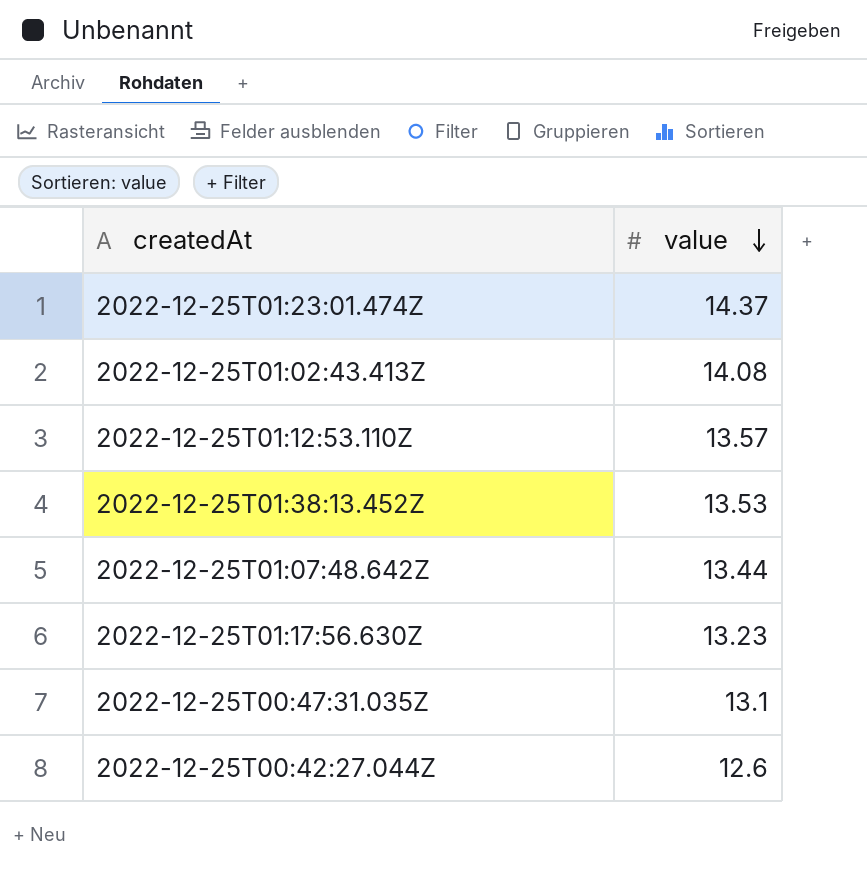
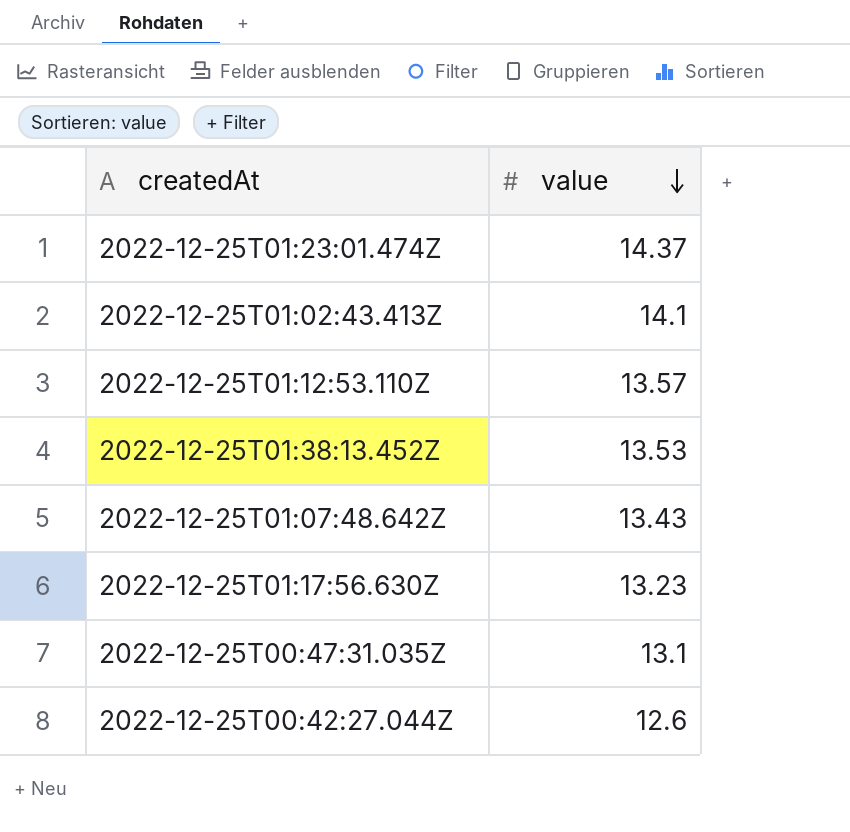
2022-12-25T01:02:43.413Z | value: 14.08 -> 14.1
2022-12-25T01:07:48.642Z | value: 13.44 -> 13.43

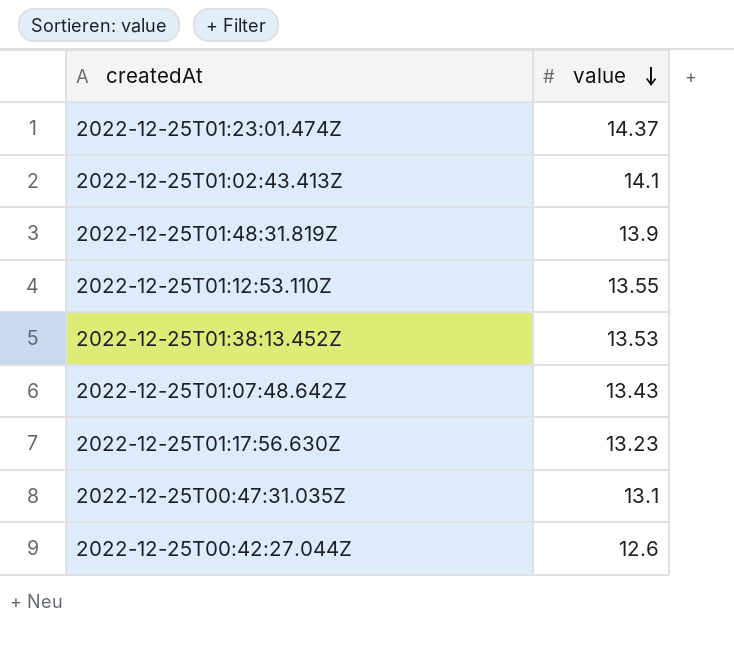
row 2022-12-25T01:48:31.819Z: none -> 13.9
2022-12-25T01:12:53.110Z | value: 13.57 -> 13.55

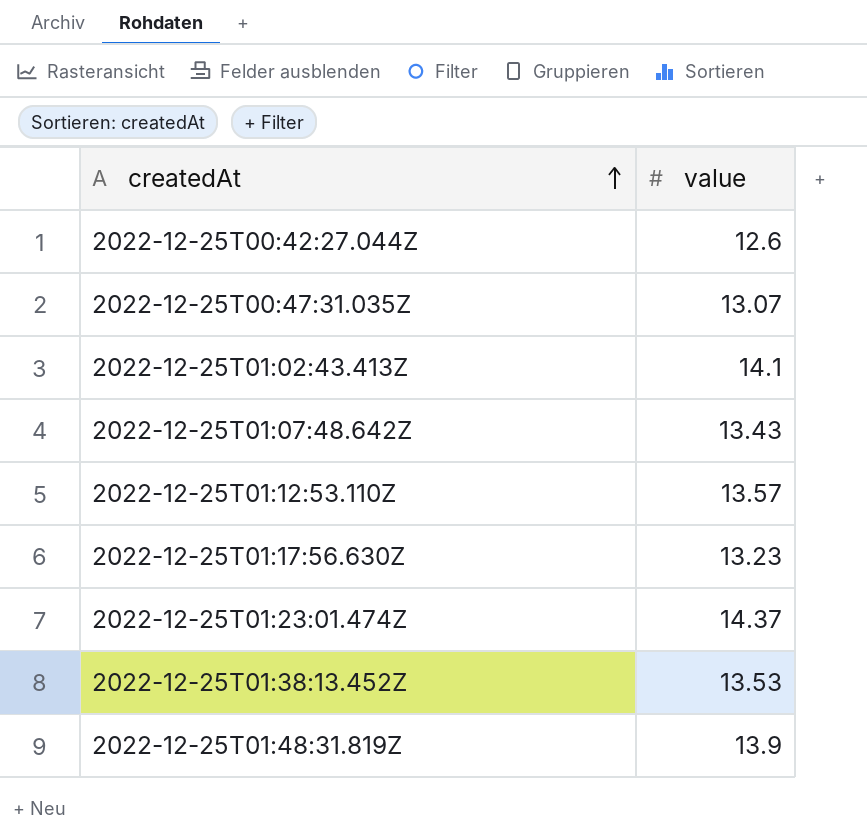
row order: value descending -> createdAt ascending
2022-12-25T00:47:31.035Z | value: 13.1 -> 13.07
2022-12-25T01:12:53.110Z | value: 13.55 -> 13.57

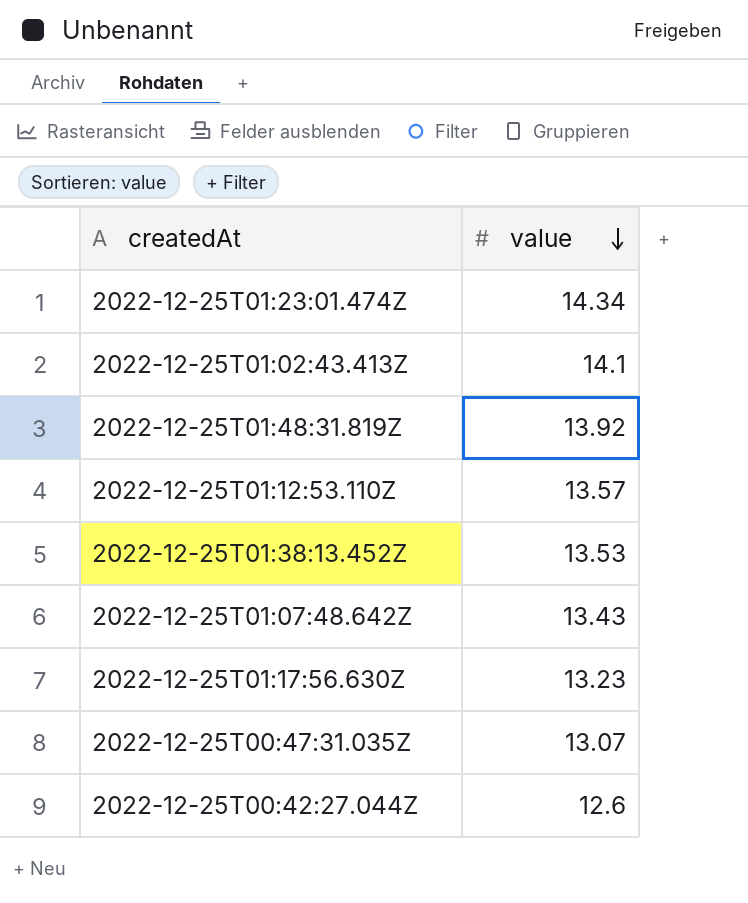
row order: createdAt ascending -> value descending
2022-12-25T01:23:01.474Z | value: 14.37 -> 14.34
2022-12-25T01:48:31.819Z | value: 13.9 -> 13.92

